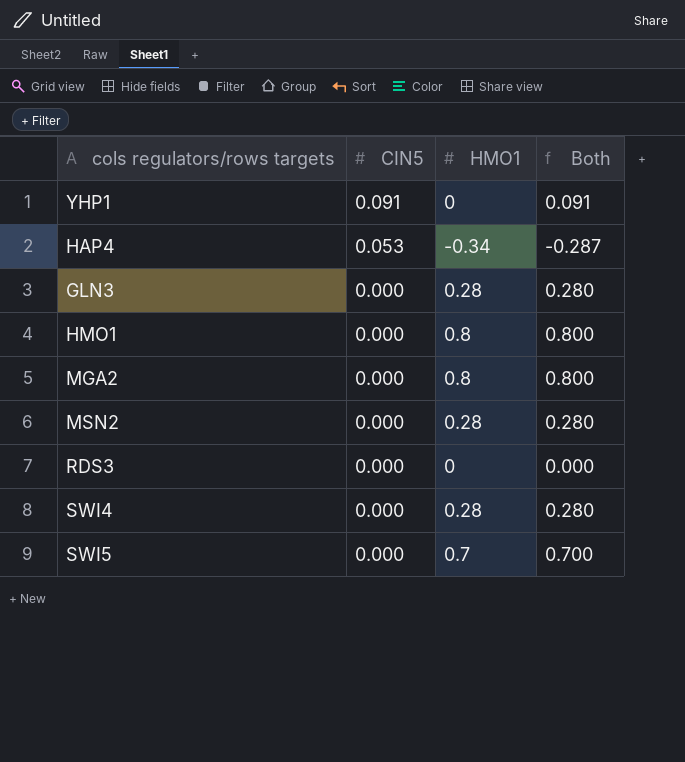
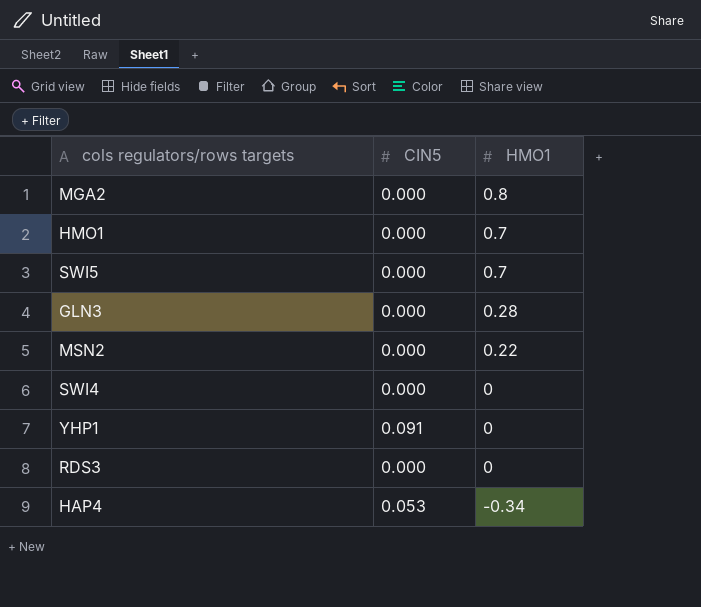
row order: CIN5 descending -> HMO1 descending
column Both | formula: [CIN5] + [HMO1] -> none
HMO1 | HMO1: 0.8 -> 0.7
MSN2 | HMO1: 0.28 -> 0.22
SWI4 | HMO1: 0.28 -> 0

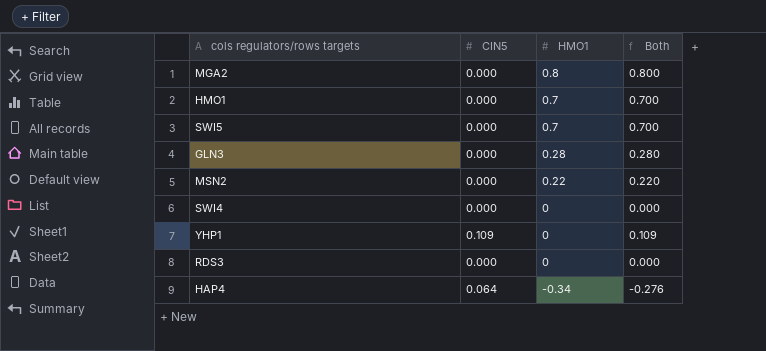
column Both | formula: none -> [CIN5] + [HMO1]
YHP1 | CIN5: 0.091 -> 0.109
HAP4 | CIN5: 0.053 -> 0.064

